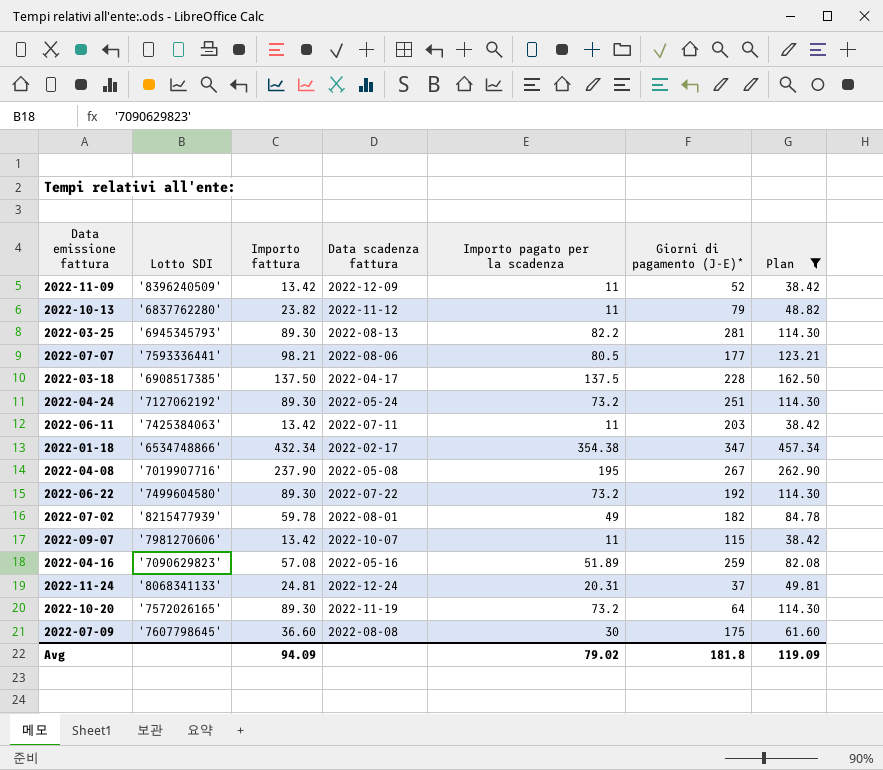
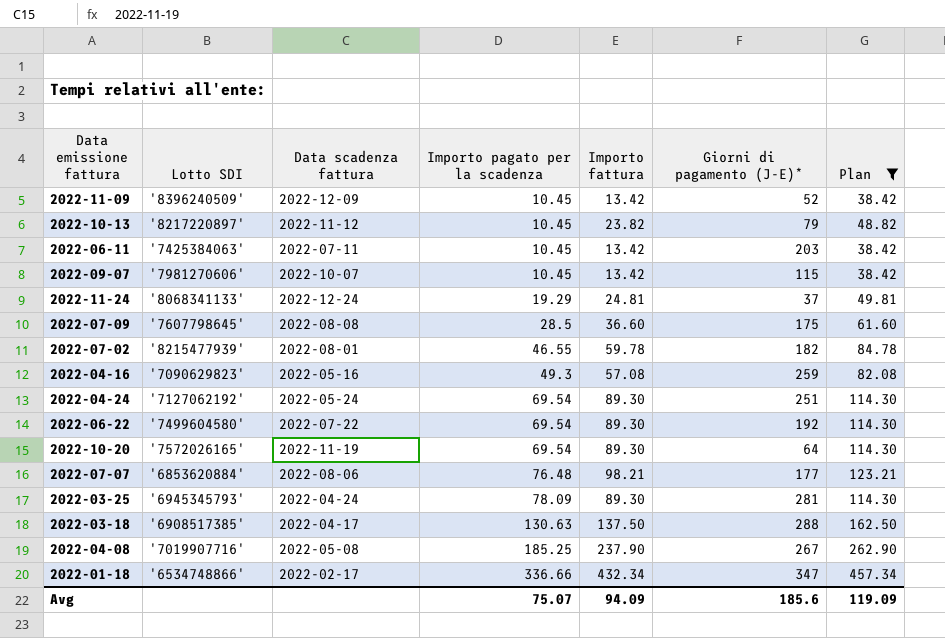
row order: none -> Importo pagato per la scadenza ascending
column Importo fattura | position: 3 -> 5
2022-11-09 | Importo pagato per la scadenza: 11 -> 10.45
2022-10-13 | Lotto SDI: '6837762280' -> '8217220897'
2022-10-13 | Importo pagato per la scadenza: 11 -> 10.45
2022-06-11 | Importo pagato per la scadenza: 11 -> 10.45
2022-09-07 | Importo pagato per la scadenza: 11 -> 10.45
2022-11-24 | Importo pagato per la scadenza: 20.31 -> 19.29
2022-07-09 | Importo pagato per la scadenza: 30 -> 28.5
2022-07-02 | Importo pagato per la scadenza: 49 -> 46.55
2022-04-16 | Importo pagato per la scadenza: 51.89 -> 49.3
2022-04-24 | Importo pagato per la scadenza: 73.2 -> 69.54
2022-06-22 | Importo pagato per la scadenza: 73.2 -> 69.54
2022-10-20 | Importo pagato per la scadenza: 73.2 -> 69.54
2022-07-07 | Lotto SDI: '7593336441' -> '6853620884'
2022-07-07 | Importo pagato per la scadenza: 80.5 -> 76.48
2022-03-25 | Data scadenza fattura: 2022-08-13 -> 2022-04-24
2022-03-25 | Importo pagato per la scadenza: 82.2 -> 78.09
2022-03-18 | Importo pagato per la scadenza: 137.5 -> 130.63
2022-03-18 | Giorni di pagamento (J-E)*: 228 -> 288
2022-04-08 | Importo pagato per la scadenza: 195 -> 185.25
2022-01-18 | Importo pagato per la scadenza: 354.38 -> 336.66
Avg | Importo pagato per la scadenza: 79.02 -> 75.07
Avg | Giorni di pagamento (J-E)*: 181.8 -> 185.6

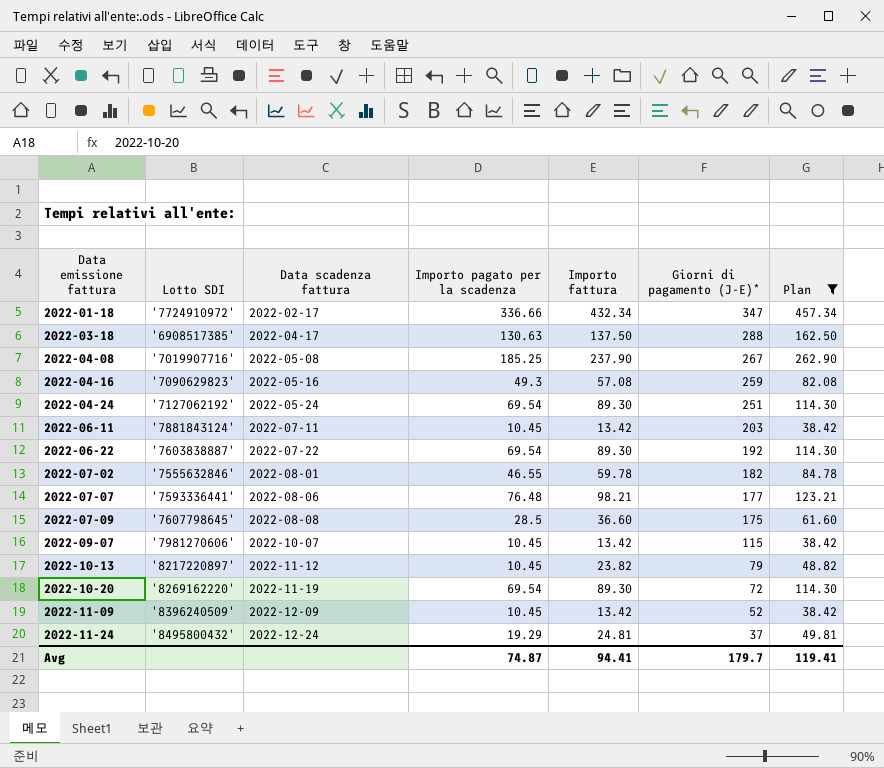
row order: Importo pagato per la scadenza ascending -> Data emissione fattura ascending
row 2022-03-25: '6945345793' | 2022-04-24 | 78.09 | 89.30 | 281 | 114.30 -> none
2022-01-18 | Lotto SDI: '6534748866' -> '7724910972'
2022-06-11 | Lotto SDI: '7425384063' -> '7881843124'
2022-06-22 | Lotto SDI: '7499604580' -> '7603838887'
2022-07-02 | Lotto SDI: '8215477939' -> '7555632846'
2022-07-07 | Lotto SDI: '6853620884' -> '7593336441'
2022-10-20 | Lotto SDI: '7572026165' -> '8269162220'
2022-10-20 | Giorni di pagamento (J-E)*: 64 -> 72
2022-11-24 | Lotto SDI: '8068341133' -> '8495800432'
Avg | Importo pagato per la scadenza: 75.07 -> 74.87
Avg | Importo fattura: 94.09 -> 94.41
Avg | Giorni di pagamento (J-E)*: 185.6 -> 179.7
Avg | Plan: 119.09 -> 119.41

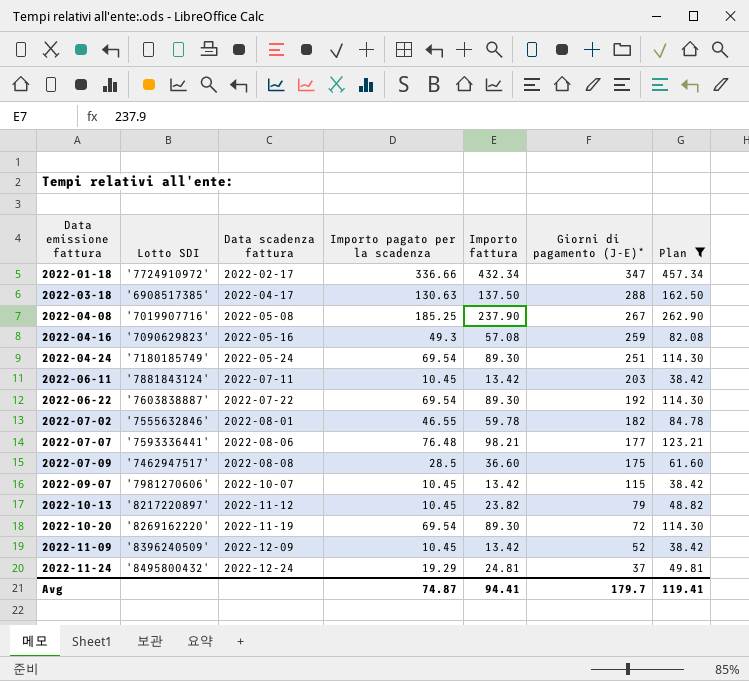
2022-04-24 | Lotto SDI: '7127062192' -> '7180185749'
2022-07-09 | Lotto SDI: '7607798645' -> '7462947517'

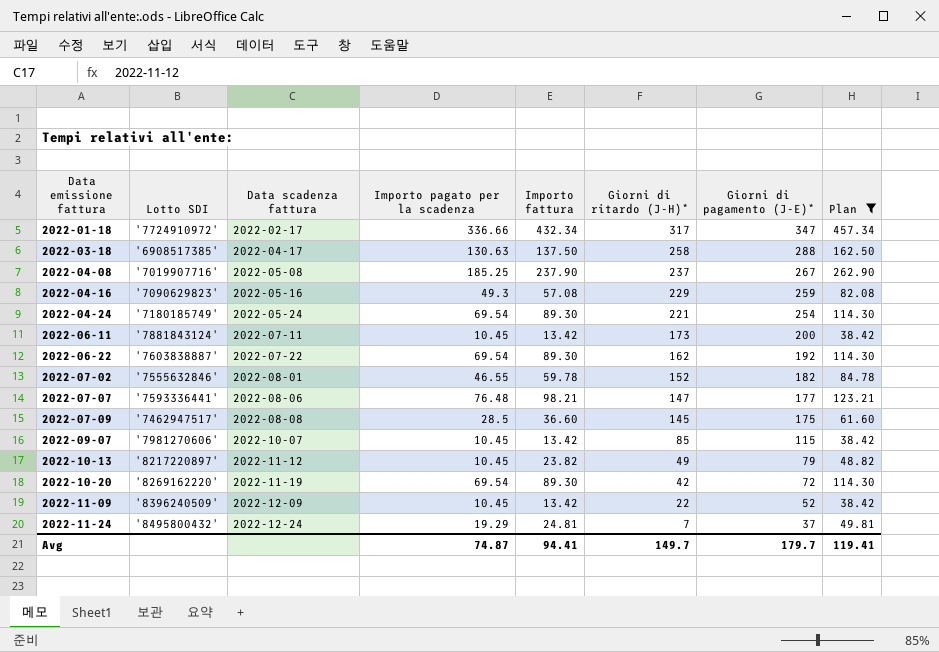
column Giorni di ritardo (J-H)* | position: none -> 6
2022-04-24 | Giorni di pagamento (J-E)*: 251 -> 254
2022-06-11 | Giorni di pagamento (J-E)*: 203 -> 200

